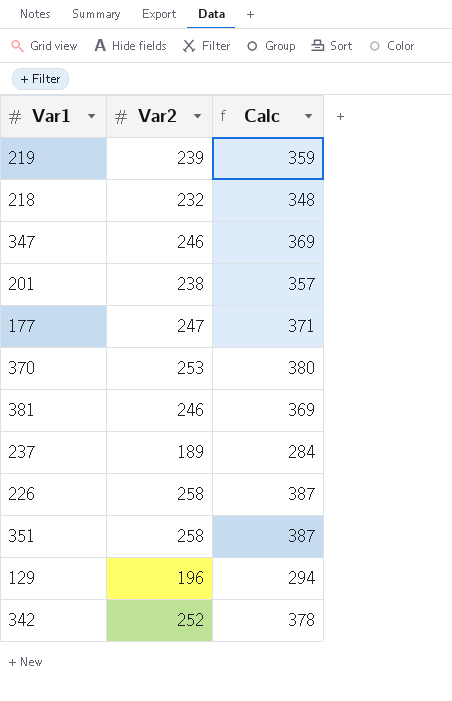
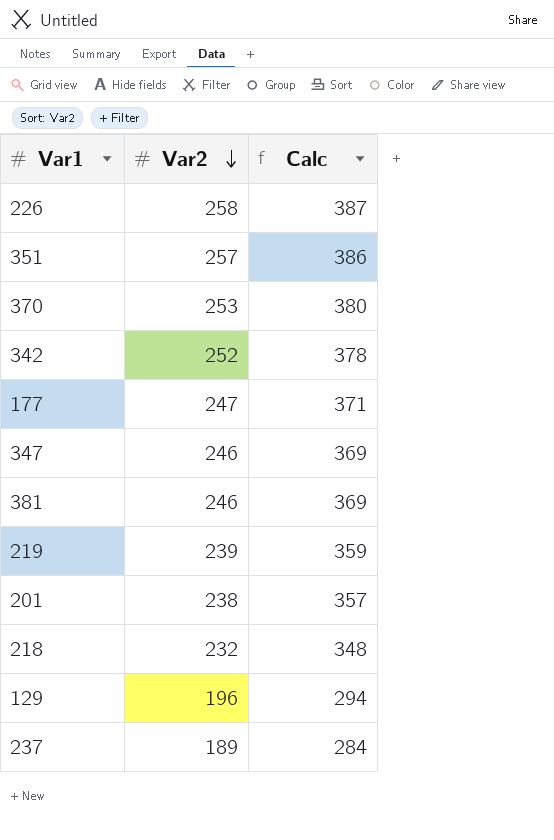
row order: none -> Var2 descending
351 | Var2: 258 -> 257
351 | Calc: 387 -> 386

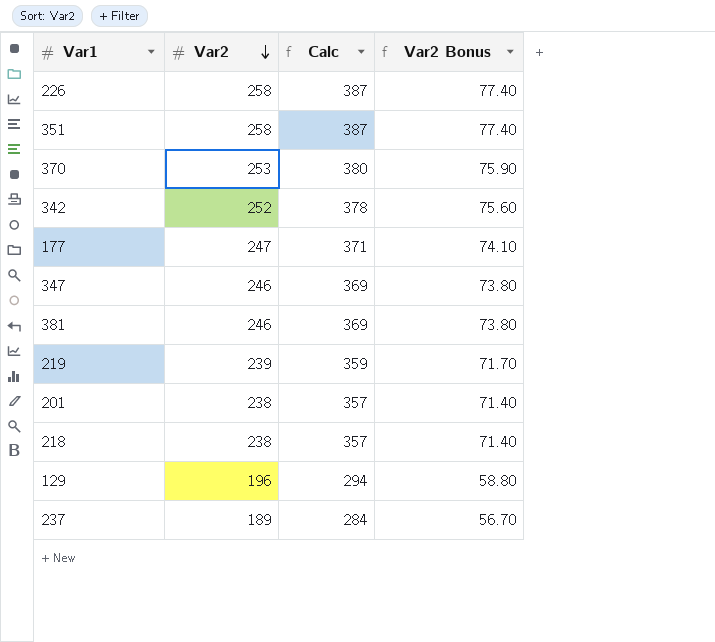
column Var2 Bonus | formula: none -> [Var2] * 0.3
351 | Var2: 257 -> 258
351 | Calc: 386 -> 387
218 | Var2: 232 -> 238
218 | Calc: 348 -> 357

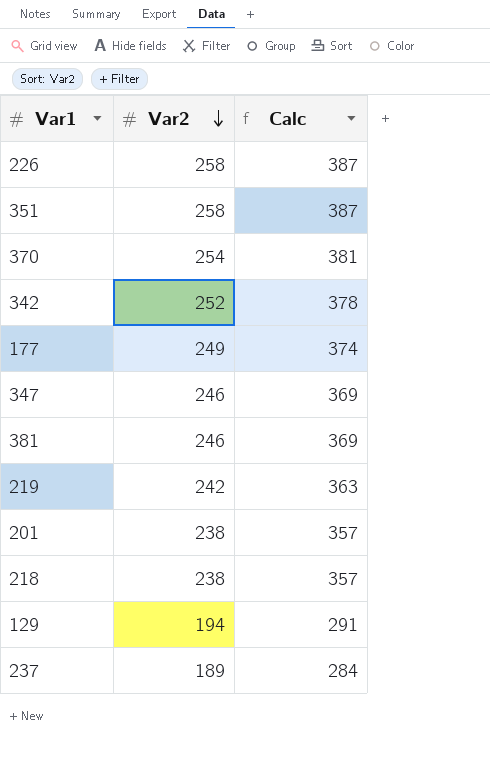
column Var2 Bonus | formula: [Var2] * 0.3 -> none
370 | Var2: 253 -> 254
370 | Calc: 380 -> 381
177 | Var2: 247 -> 249
177 | Calc: 371 -> 374
219 | Var2: 239 -> 242
219 | Calc: 359 -> 363
129 | Var2: 196 -> 194
129 | Calc: 294 -> 291

